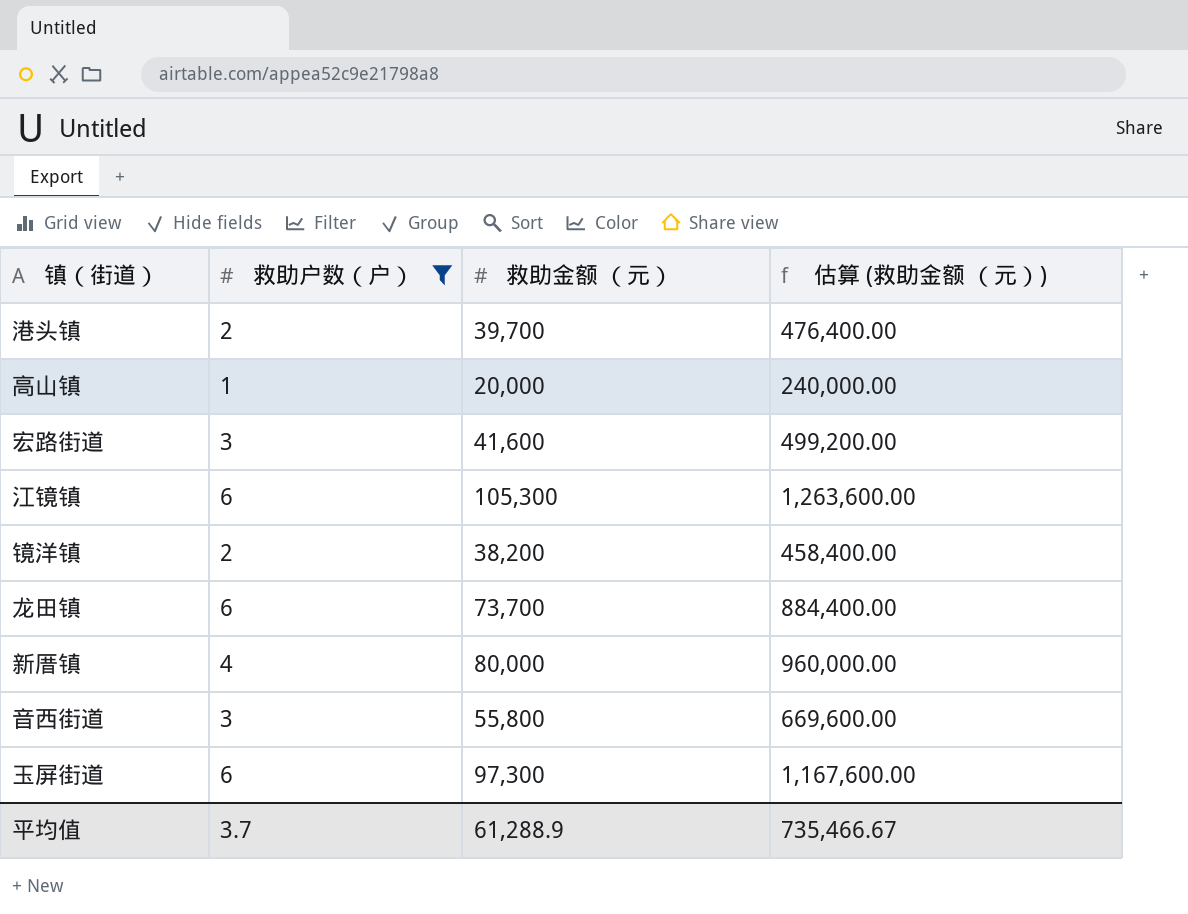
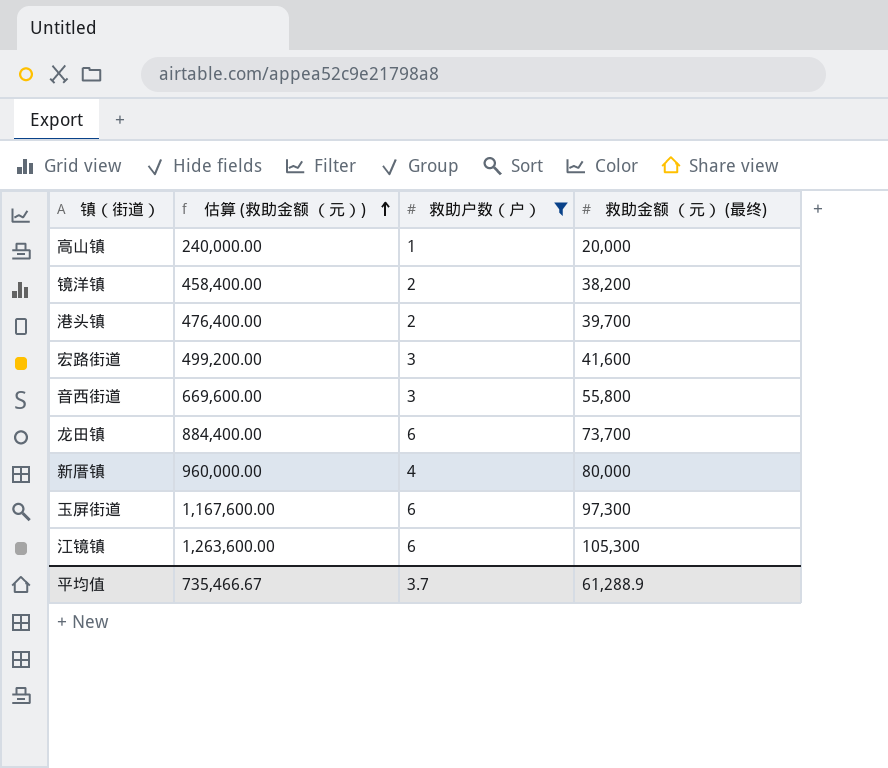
row order: none -> 估算 (救助金额 （元）) ascending
column 估算 (救助金额 （元）) | position: 4 -> 2
column name: 救助金额 （元） -> 救助金额 （元） (最终)

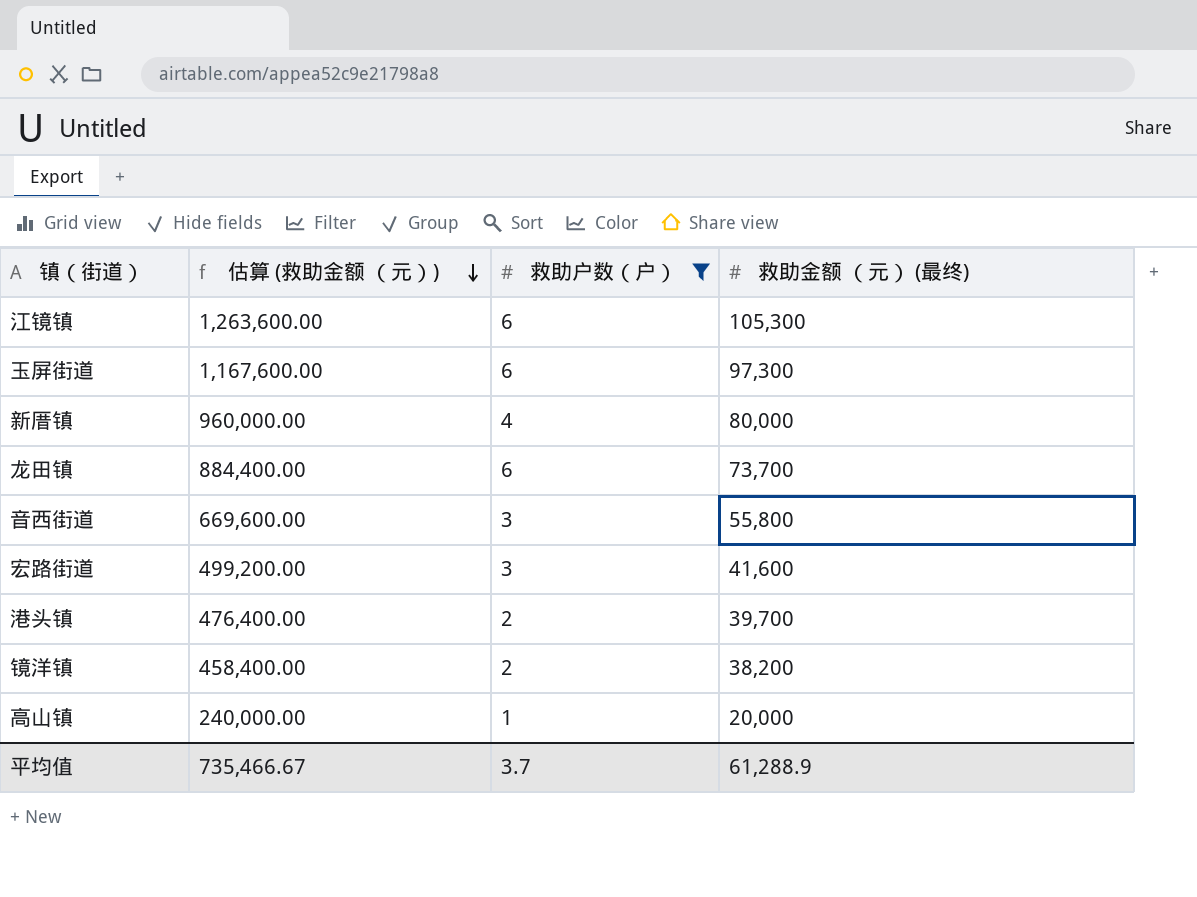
row order: 估算 (救助金额 （元）) ascending -> 估算 (救助金额 （元）) descending

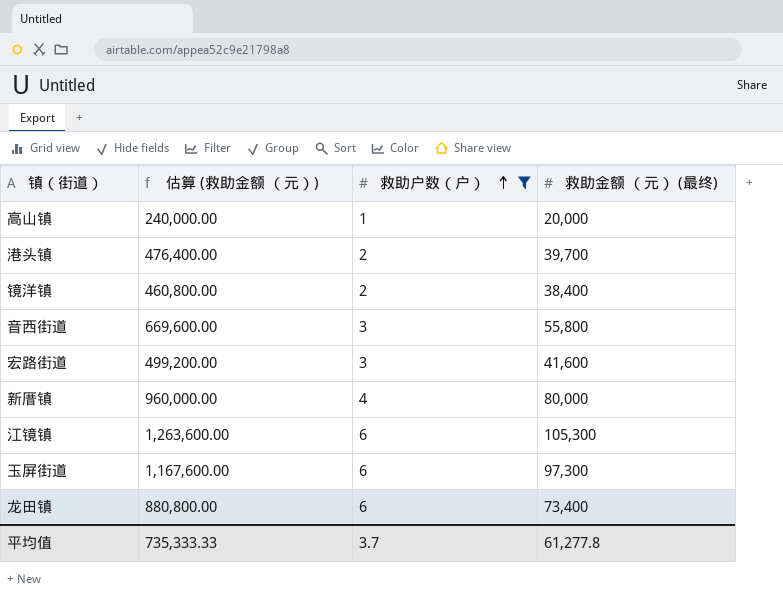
row order: 估算 (救助金额 （元）) descending -> 救助户数（户） ascending
镜洋镇 | 估算 (救助金额 （元）): 458,400.00 -> 460,800.00
镜洋镇 | 救助金额 （元） (最终): 38,200 -> 38,400
龙田镇 | 估算 (救助金额 （元）): 884,400.00 -> 880,800.00
龙田镇 | 救助金额 （元） (最终): 73,700 -> 73,400
平均值 | 估算 (救助金额 （元）): 735,466.67 -> 735,333.33
平均值 | 救助金额 （元） (最终): 61,288.9 -> 61,277.8

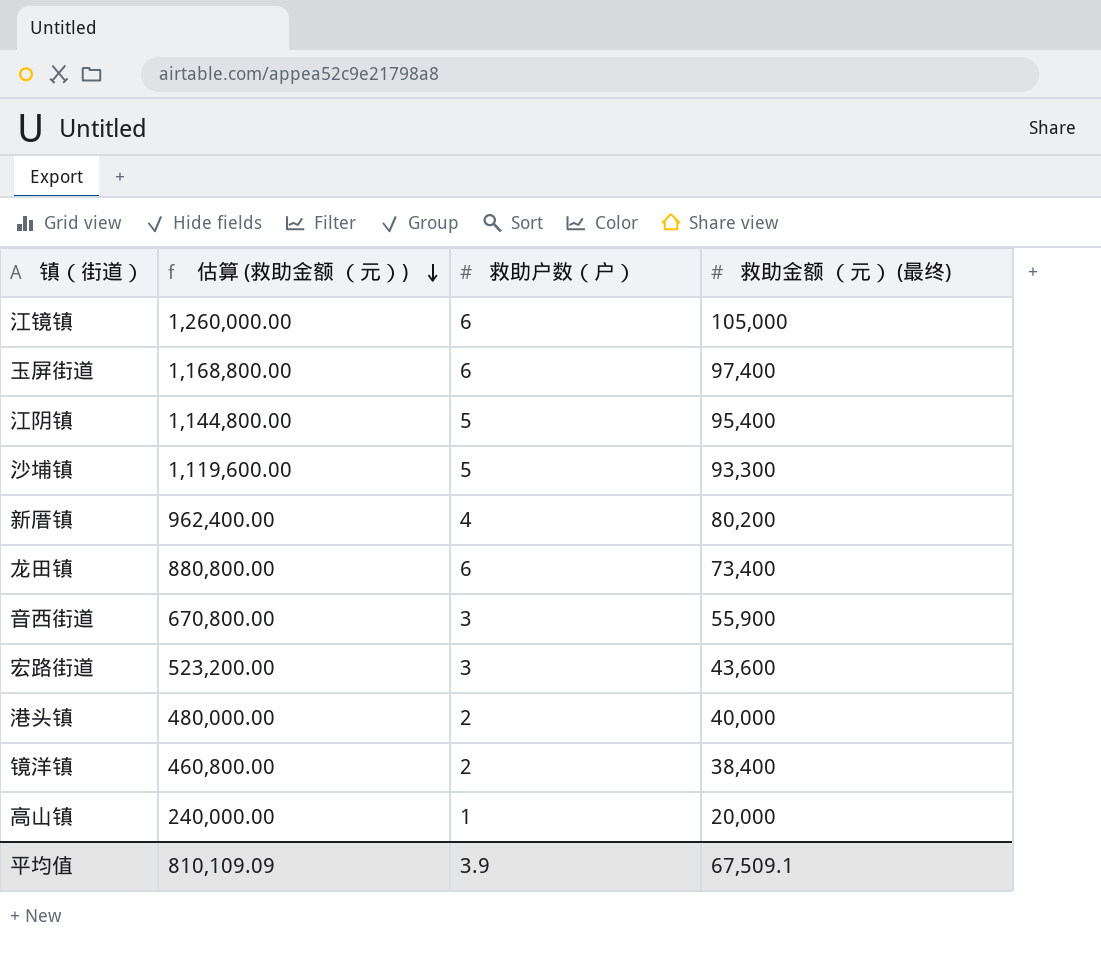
filter: 救助户数（户） != 5 -> none
row order: 救助户数（户） ascending -> 估算 (救助金额 （元）) descending
江镜镇 | 估算 (救助金额 （元）): 1,263,600.00 -> 1,260,000.00
江镜镇 | 救助金额 （元） (最终): 105,300 -> 105,000
玉屏街道 | 估算 (救助金额 （元）): 1,167,600.00 -> 1,168,800.00
玉屏街道 | 救助金额 （元） (最终): 97,300 -> 97,400
新厝镇 | 估算 (救助金额 （元）): 960,000.00 -> 962,400.00
新厝镇 | 救助金额 （元） (最终): 80,000 -> 80,200
音西街道 | 估算 (救助金额 （元）): 669,600.00 -> 670,800.00
音西街道 | 救助金额 （元） (最终): 55,800 -> 55,900
宏路街道 | 估算 (救助金额 （元）): 499,200.00 -> 523,200.00
宏路街道 | 救助金额 （元） (最终): 41,600 -> 43,600
港头镇 | 估算 (救助金额 （元）): 476,400.00 -> 480,000.00
港头镇 | 救助金额 （元） (最终): 39,700 -> 40,000
平均值 | 估算 (救助金额 （元）): 735,333.33 -> 810,109.09
平均值 | 救助户数（户）: 3.7 -> 3.9
平均值 | 救助金额 （元） (最终): 61,277.8 -> 67,509.1

